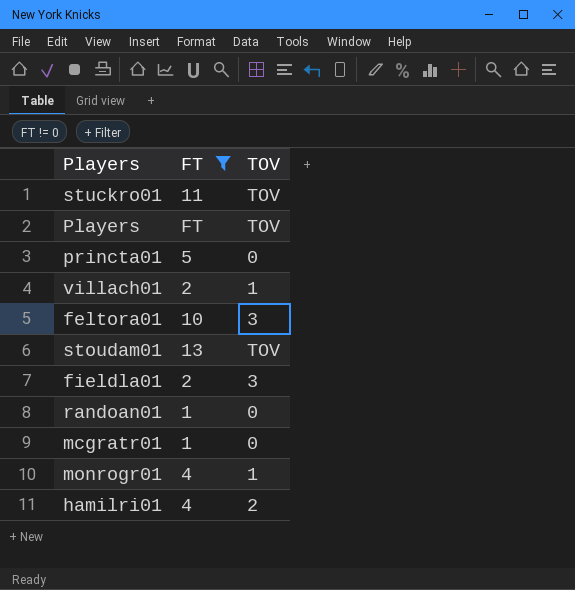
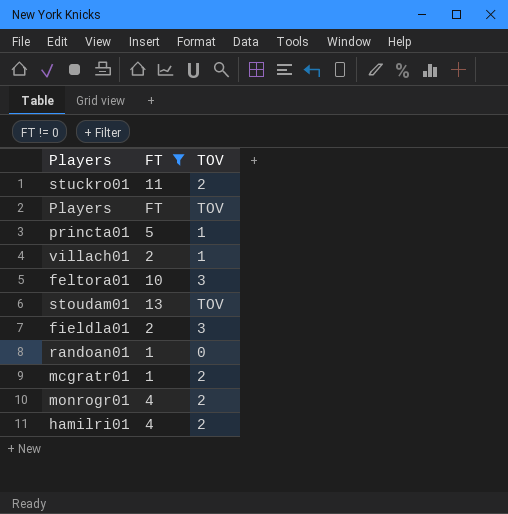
stuckro01 | TOV: TOV -> 2
princta01 | TOV: 0 -> 1
mcgratr01 | TOV: 0 -> 2
monrogr01 | TOV: 1 -> 2

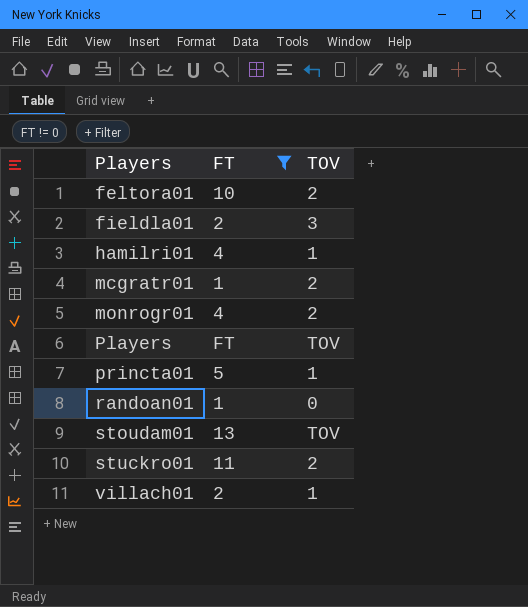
row order: none -> Players ascending
feltora01 | TOV: 3 -> 2
hamilri01 | TOV: 2 -> 1

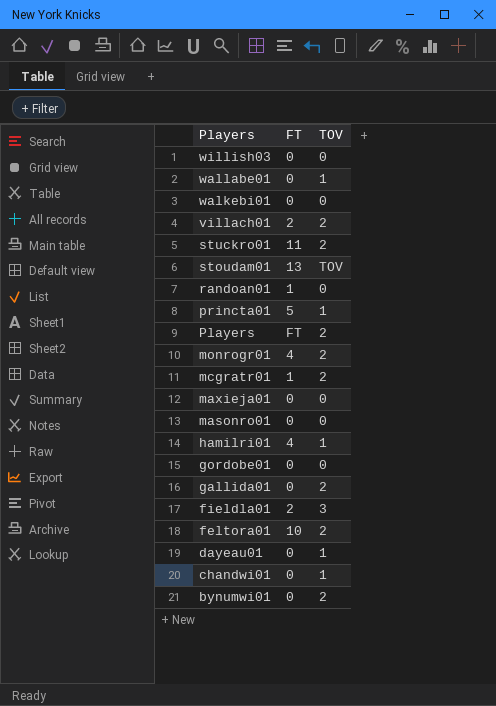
filter: FT != 0 -> none
row order: Players ascending -> Players descending
villach01 | TOV: 1 -> 2
Players | TOV: TOV -> 2

